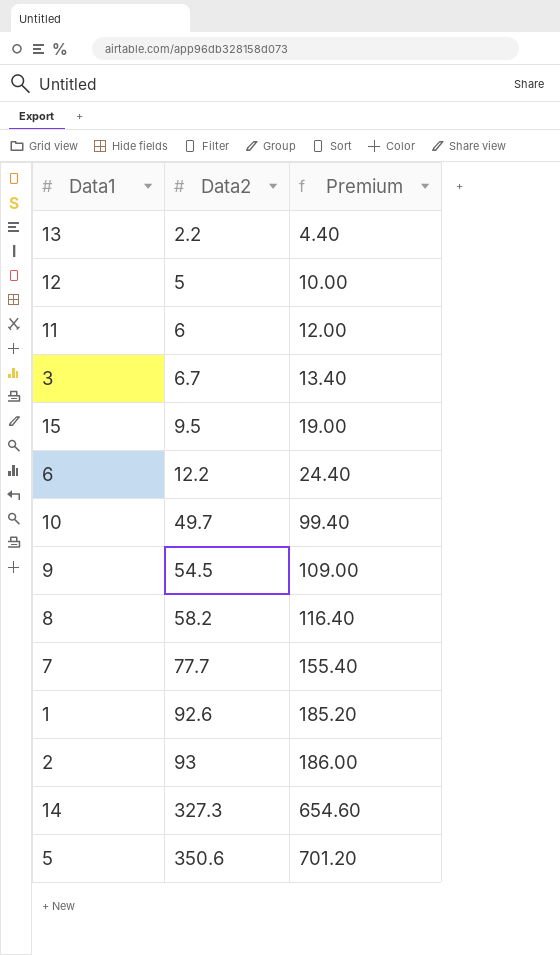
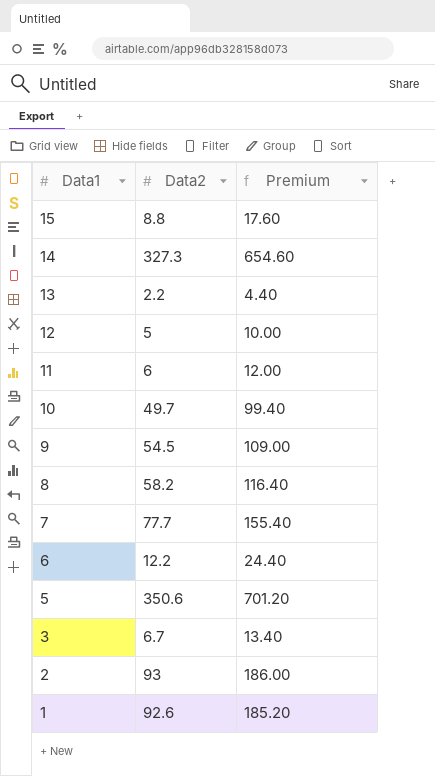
row order: Data2 ascending -> Data1 descending
15 | Data2: 9.5 -> 8.8
15 | Premium: 19.00 -> 17.60

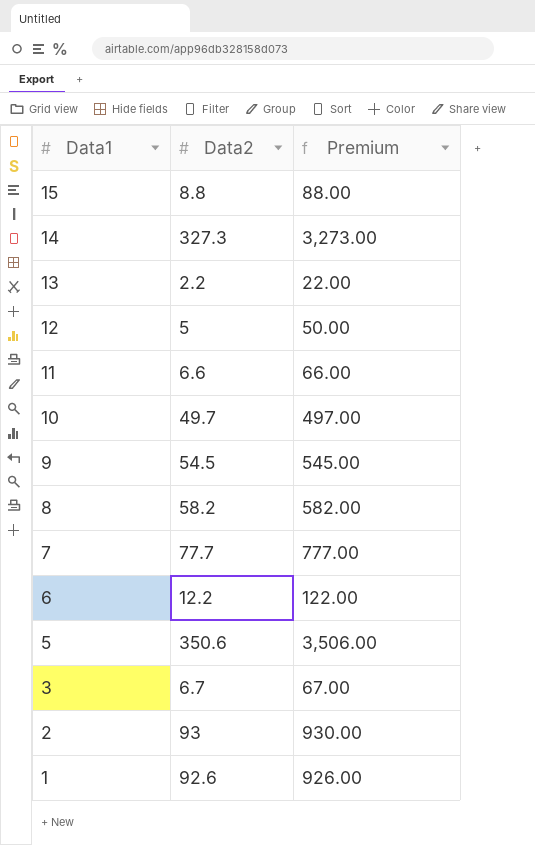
column Premium | formula: [Data2] * 2 -> [Data2] * 10
11 | Data2: 6 -> 6.6

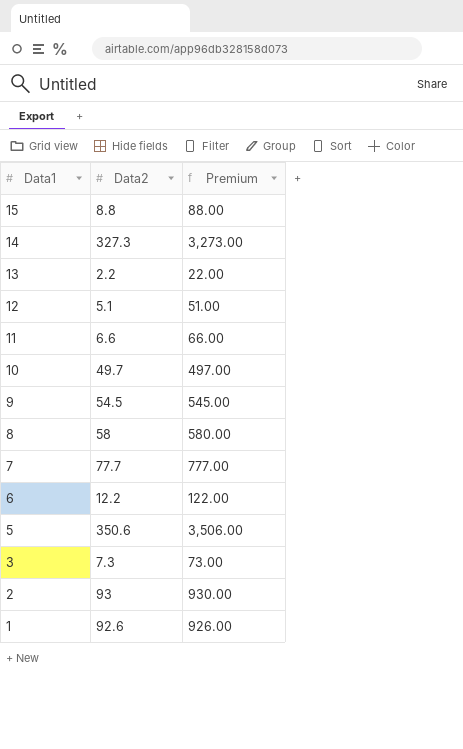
12 | Data2: 5 -> 5.1
12 | Premium: 50.00 -> 51.00
8 | Data2: 58.2 -> 58
8 | Premium: 582.00 -> 580.00
3 | Data2: 6.7 -> 7.3
3 | Premium: 67.00 -> 73.00

